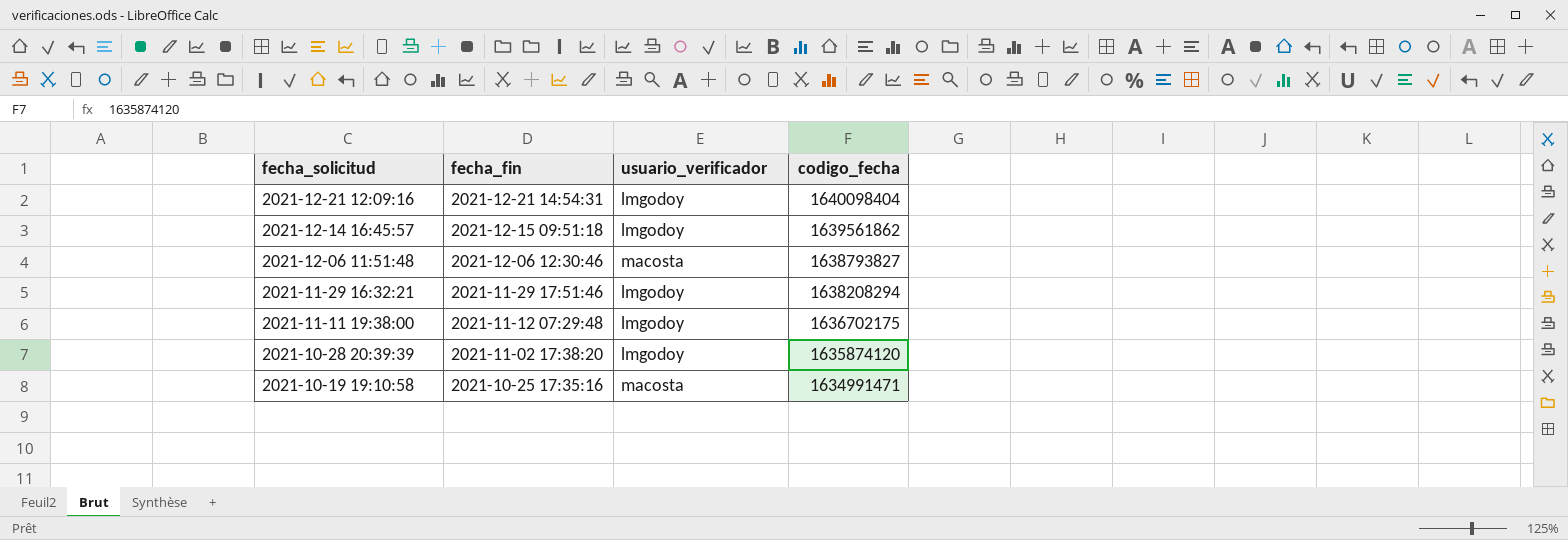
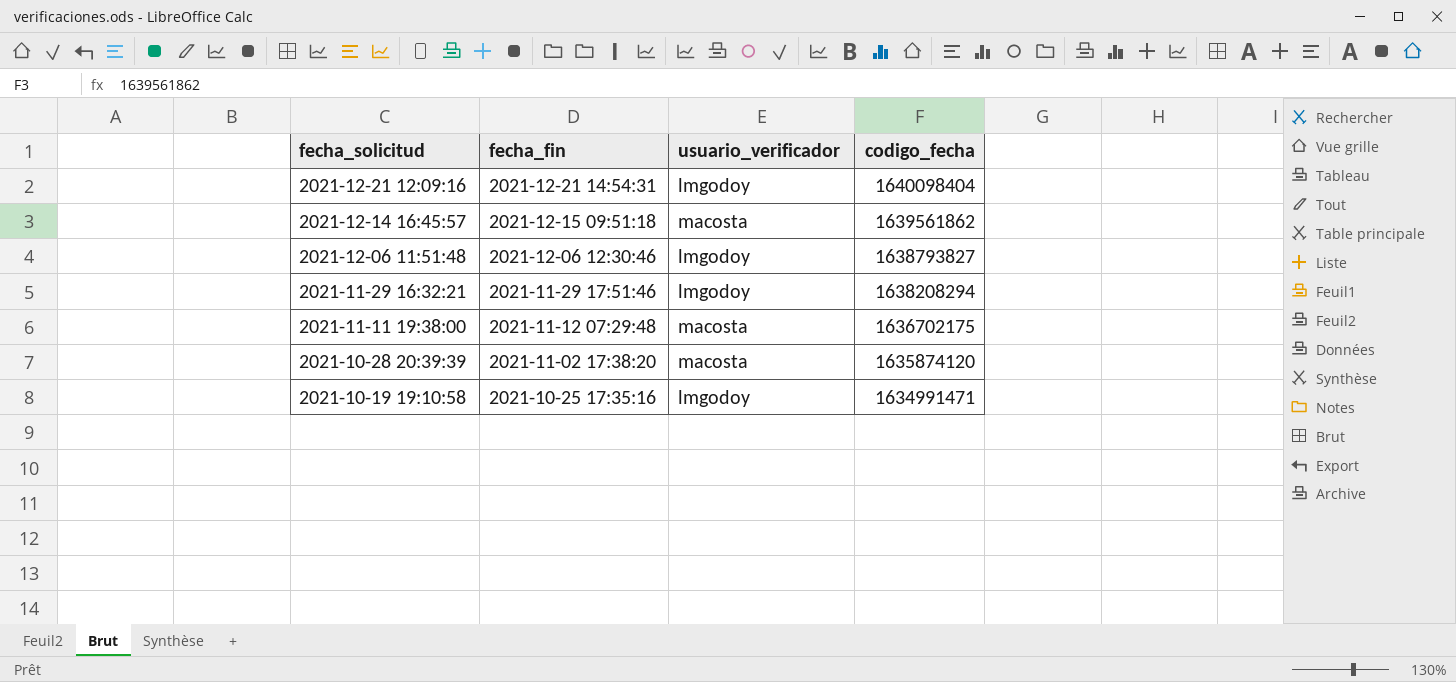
2021-12-14 16:45:57 | usuario_verificador: lmgodoy -> macosta
2021-12-06 11:51:48 | usuario_verificador: macosta -> lmgodoy
2021-11-11 19:38:00 | usuario_verificador: lmgodoy -> macosta
2021-10-28 20:39:39 | usuario_verificador: lmgodoy -> macosta
2021-10-19 19:10:58 | usuario_verificador: macosta -> lmgodoy

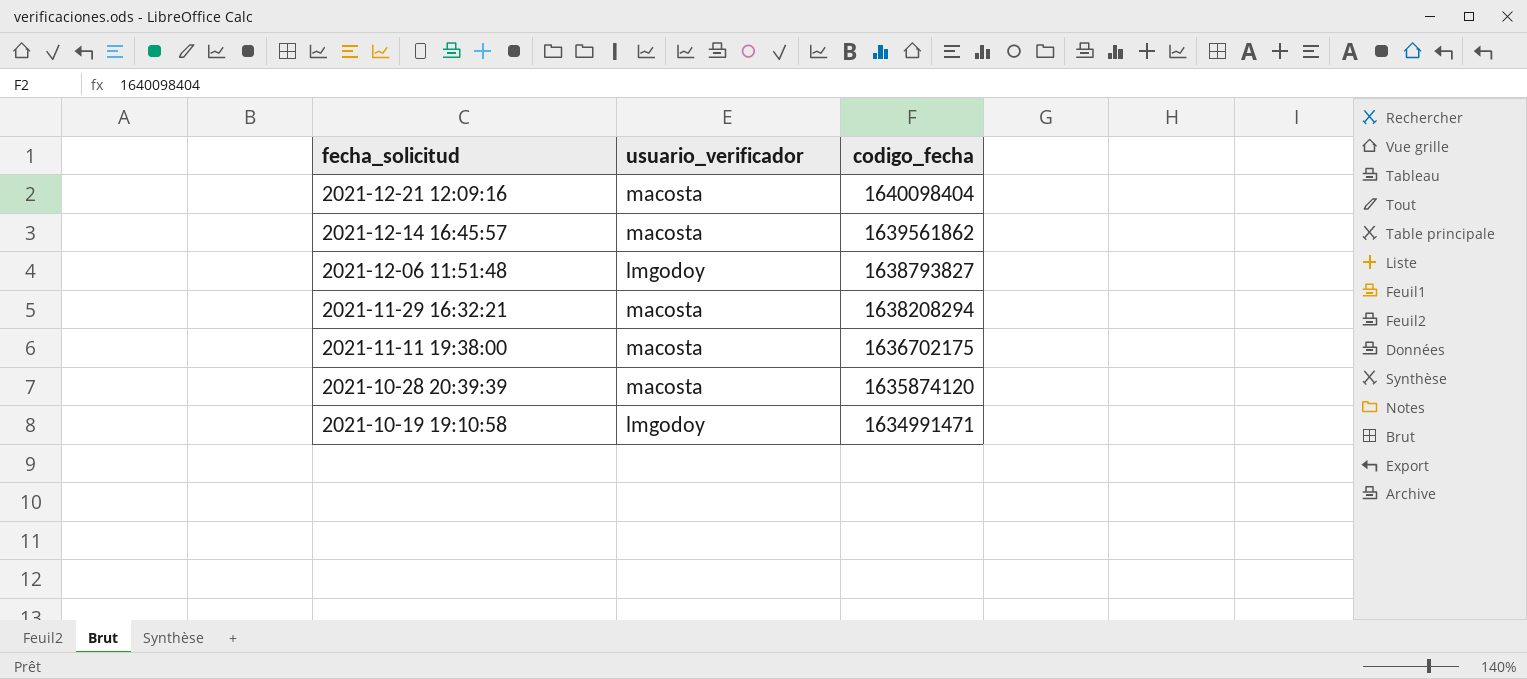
column fecha_fin | position: 2 -> none
2021-12-21 12:09:16 | usuario_verificador: lmgodoy -> macosta
2021-11-29 16:32:21 | usuario_verificador: lmgodoy -> macosta

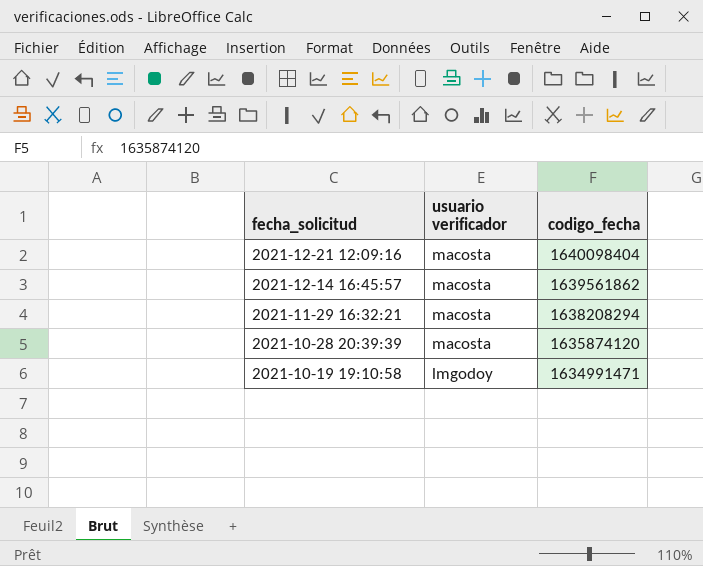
column name: usuario_verificador -> usuario verificador
row 2021-12-06 11:51:48: lmgodoy | 1638793827 -> none
row 2021-11-11 19:38:00: macosta | 1636702175 -> none

